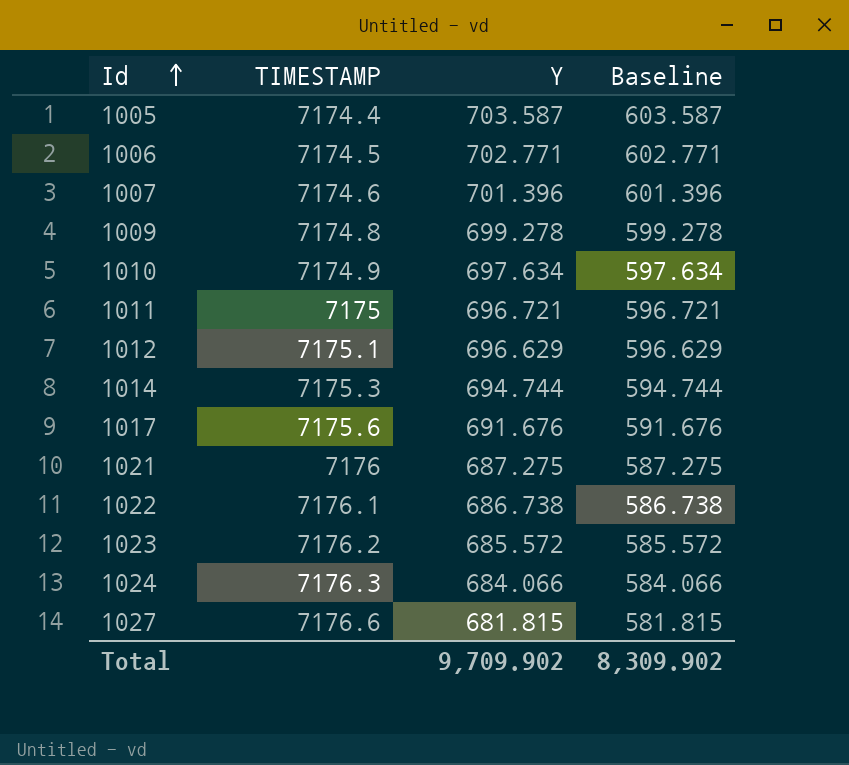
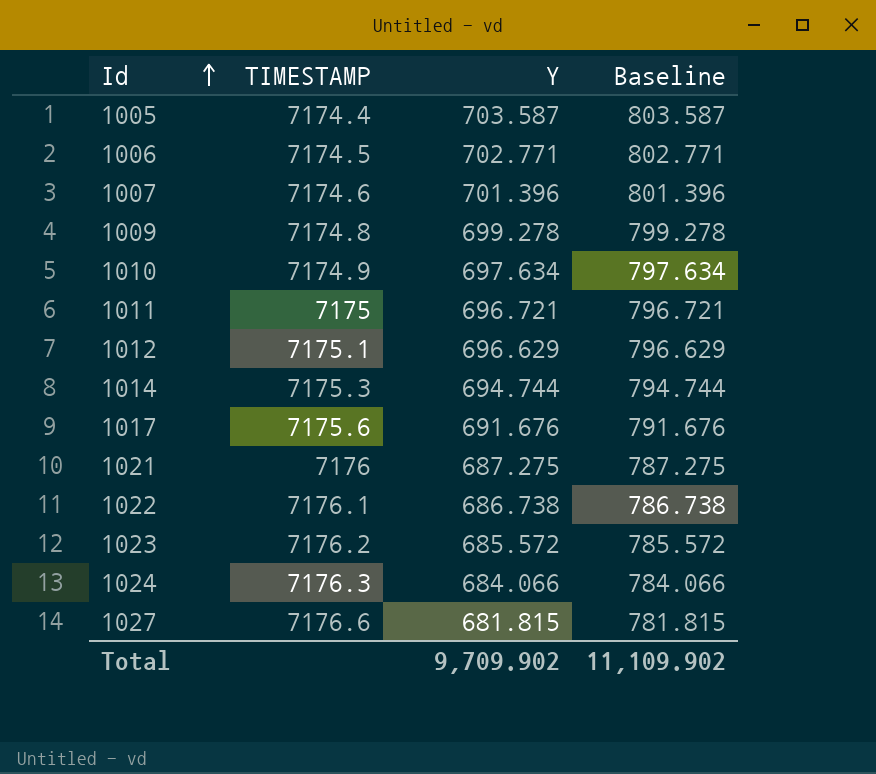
column Baseline | formula: [Y] - 100 -> [Y] + 100
Total | Baseline: 8,309.902 -> 11,109.902

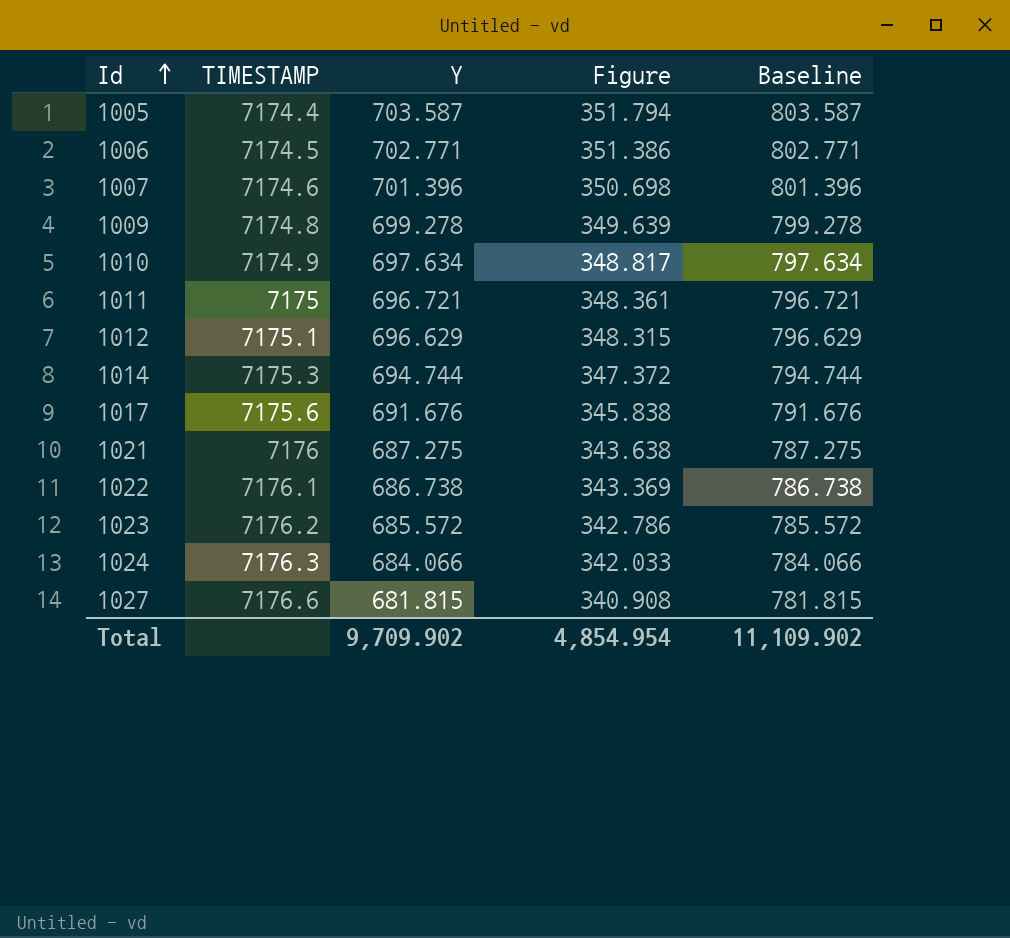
column Figure | formula: none -> [Y] * 0.5

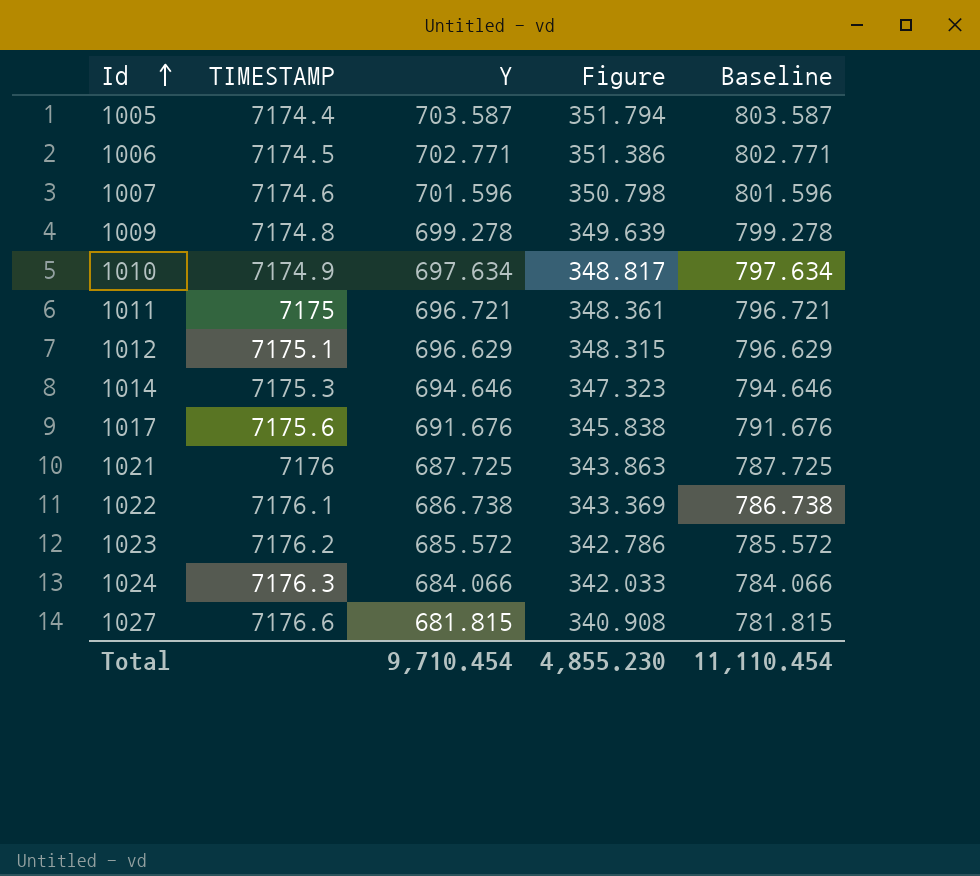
1007 | Y: 701.396 -> 701.596
1007 | Figure: 350.698 -> 350.798
1007 | Baseline: 801.396 -> 801.596
1014 | Y: 694.744 -> 694.646
1014 | Figure: 347.372 -> 347.323
1014 | Baseline: 794.744 -> 794.646
1021 | Y: 687.275 -> 687.725
1021 | Figure: 343.638 -> 343.863
1021 | Baseline: 787.275 -> 787.725
Total | Y: 9,709.902 -> 9,710.454
Total | Figure: 4,854.954 -> 4,855.230
Total | Baseline: 11,109.902 -> 11,110.454

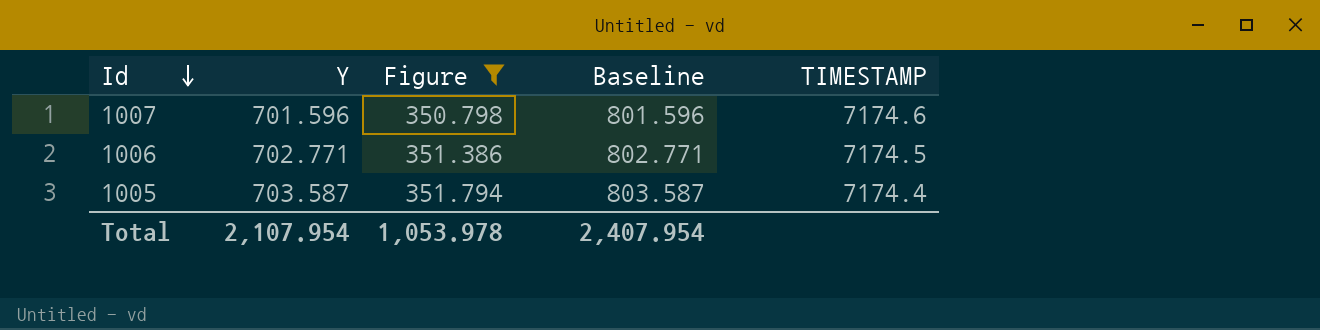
filter: none -> Figure >= 350.798
row order: Id ascending -> Id descending
column TIMESTAMP | position: 2 -> 5
Total | Y: 9,710.454 -> 2,107.954
Total | Figure: 4,855.230 -> 1,053.978
Total | Baseline: 11,110.454 -> 2,407.954

